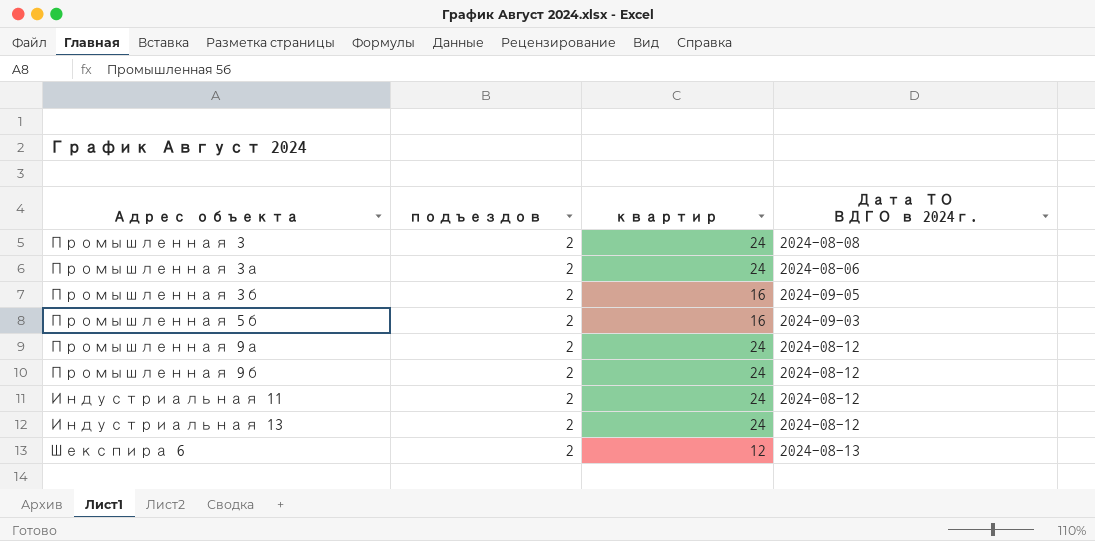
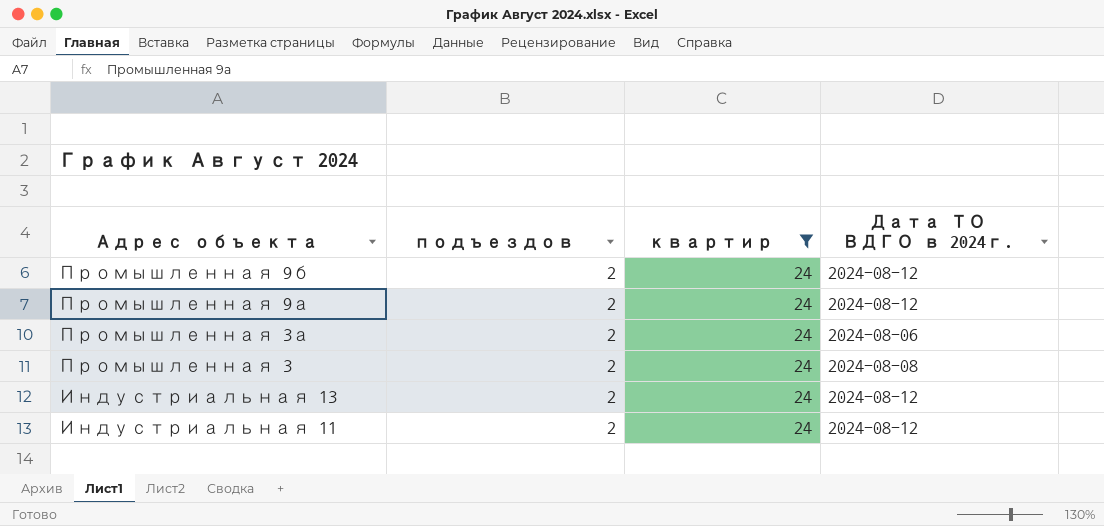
filter: none -> квартир = 24
row order: none -> Адрес объекта descending

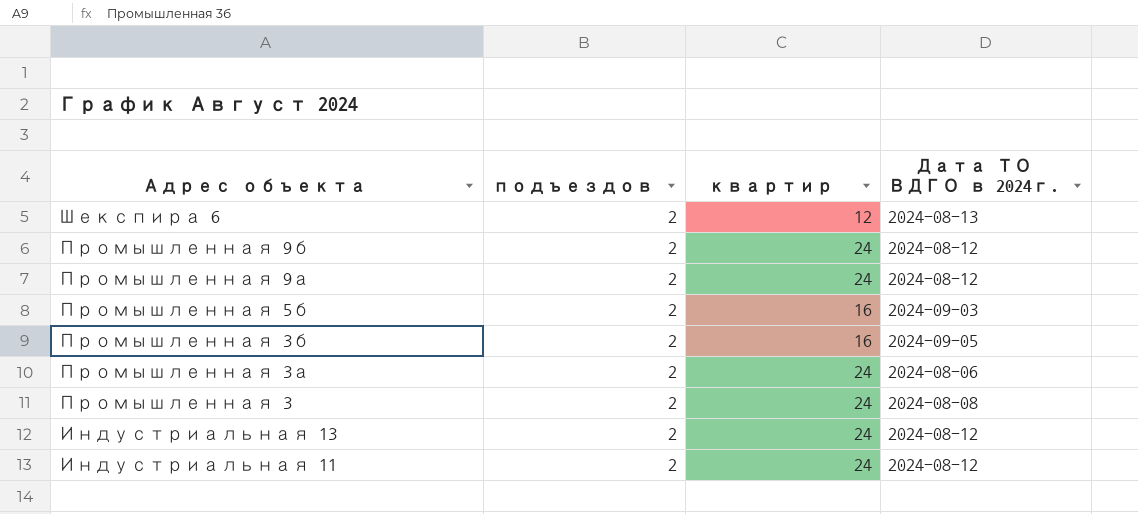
filter: квартир = 24 -> none

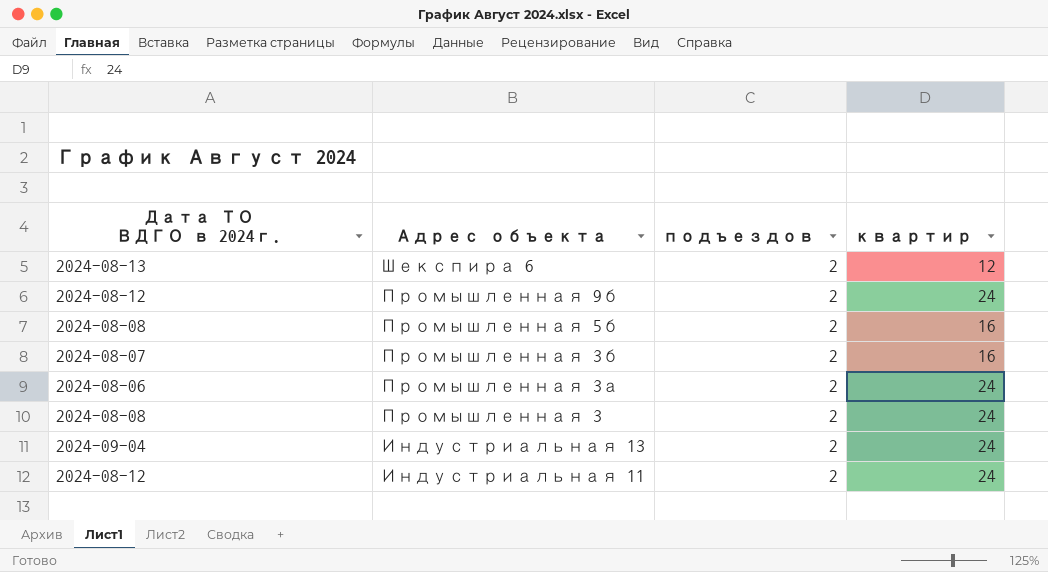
column Дата ТО ВДГО в 2024г. | position: 4 -> 1
row Промышленная 9а: 2 | 24 | 2024-08-12 -> none
Промышленная 5б | Дата ТО ВДГО в 2024г.: 2024-09-03 -> 2024-08-08
Промышленная 3б | Дата ТО ВДГО в 2024г.: 2024-09-05 -> 2024-08-07
Индустриальная 13 | Дата ТО ВДГО в 2024г.: 2024-08-12 -> 2024-09-04

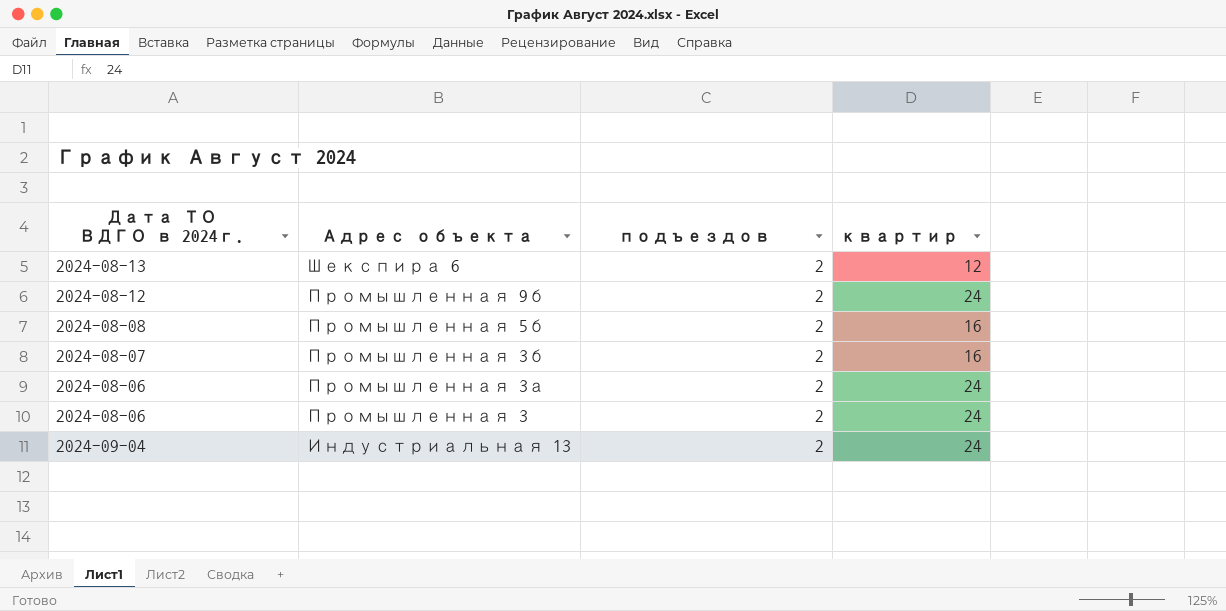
row Индустриальная 11: 2024-08-12 | 2 | 24 -> none
Промышленная 3 | Дата ТО ВДГО в 2024г.: 2024-08-08 -> 2024-08-06

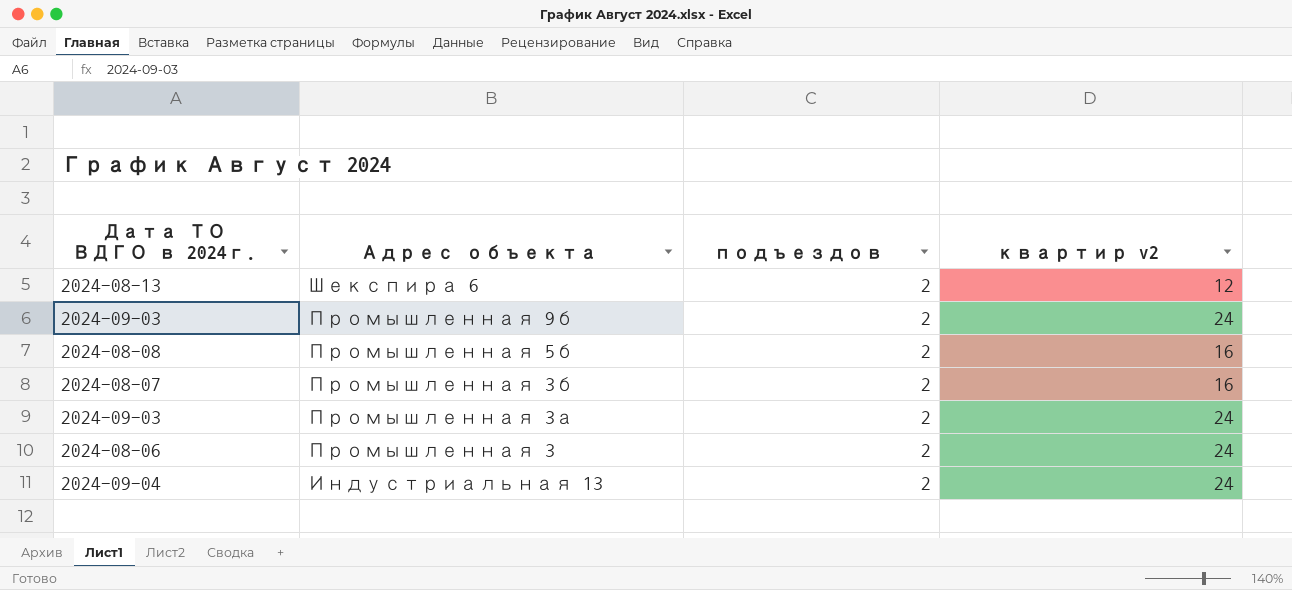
column name: квартир -> квартир v2
Промышленная 9б | Дата ТО ВДГО в 2024г.: 2024-08-12 -> 2024-09-03
Промышленная 3а | Дата ТО ВДГО в 2024г.: 2024-08-06 -> 2024-09-03

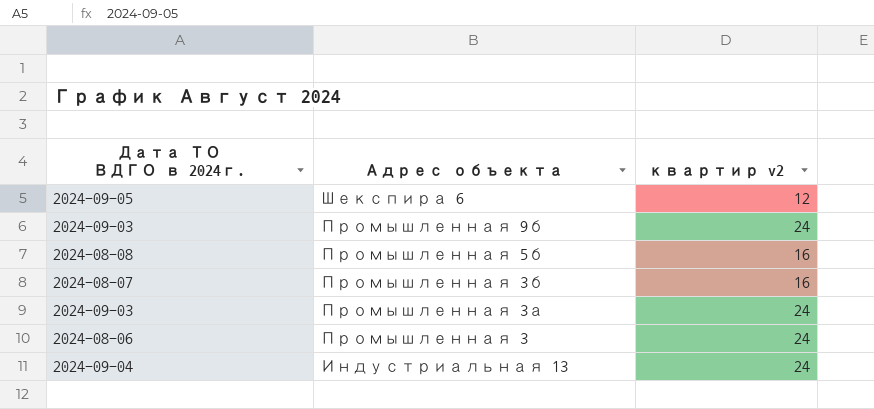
column подъездов | position: 3 -> none
Шекспира 6 | Дата ТО ВДГО в 2024г.: 2024-08-13 -> 2024-09-05

